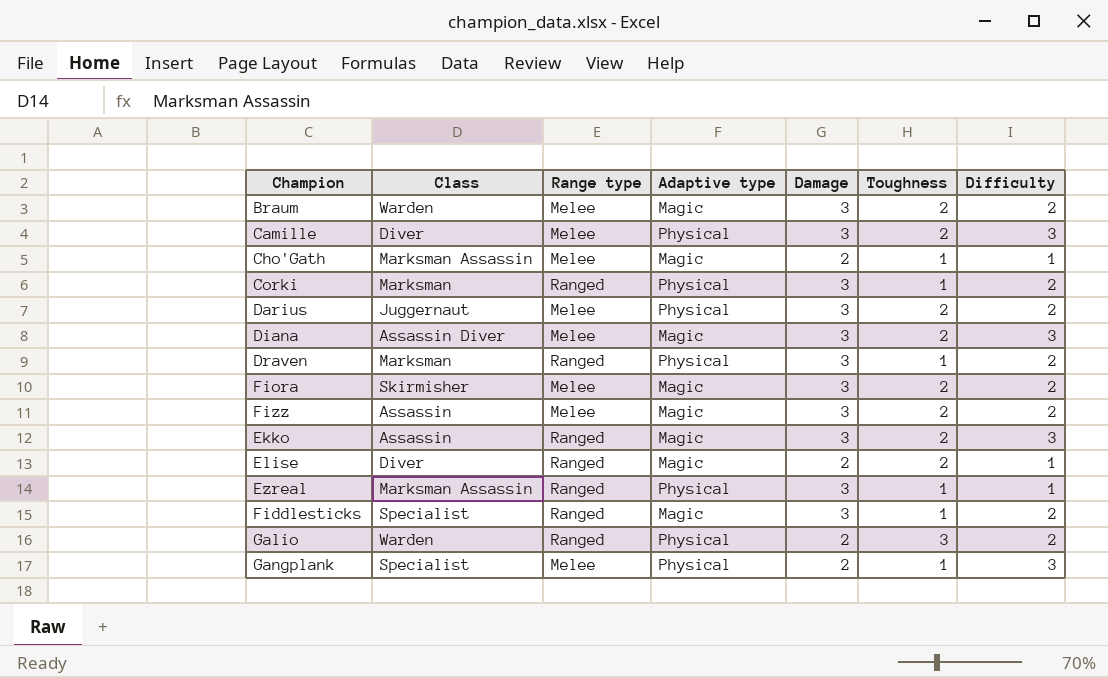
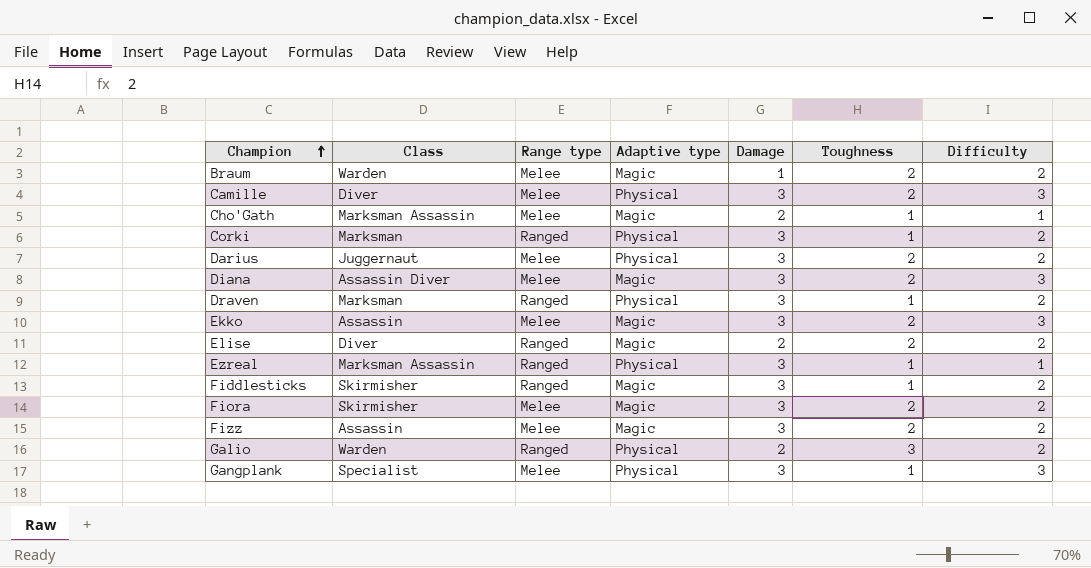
row order: none -> Champion ascending
Braum | Damage: 3 -> 1
Ekko | Range type: Ranged -> Melee
Elise | Difficulty: 1 -> 2
Fiddlesticks | Class: Specialist -> Skirmisher
Gangplank | Damage: 2 -> 3

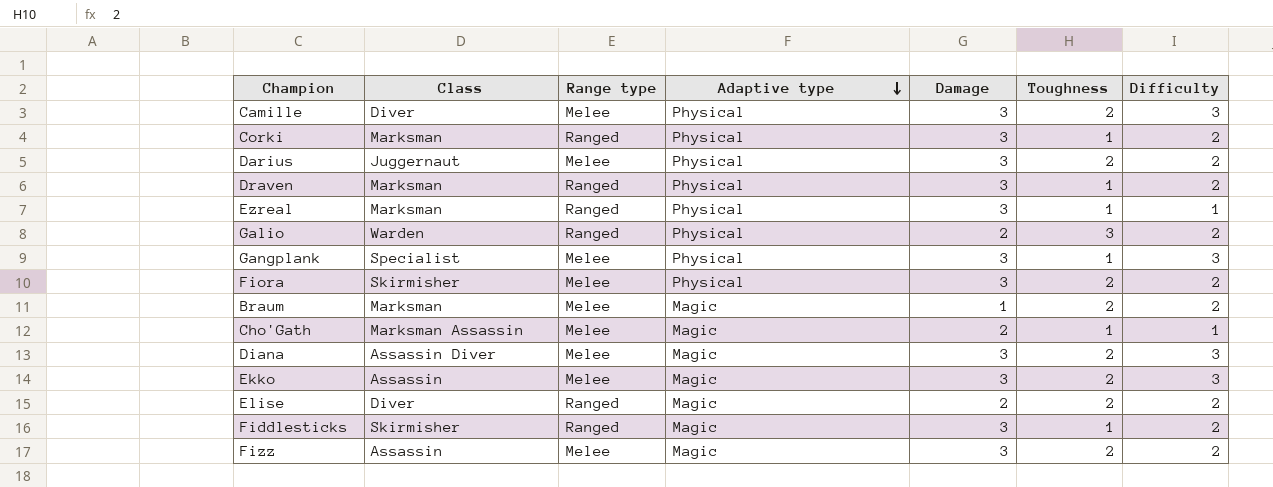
row order: Champion ascending -> Adaptive type descending
Ezreal | Class: Marksman Assassin -> Marksman
Fiora | Adaptive type: Magic -> Physical
Braum | Class: Warden -> Marksman

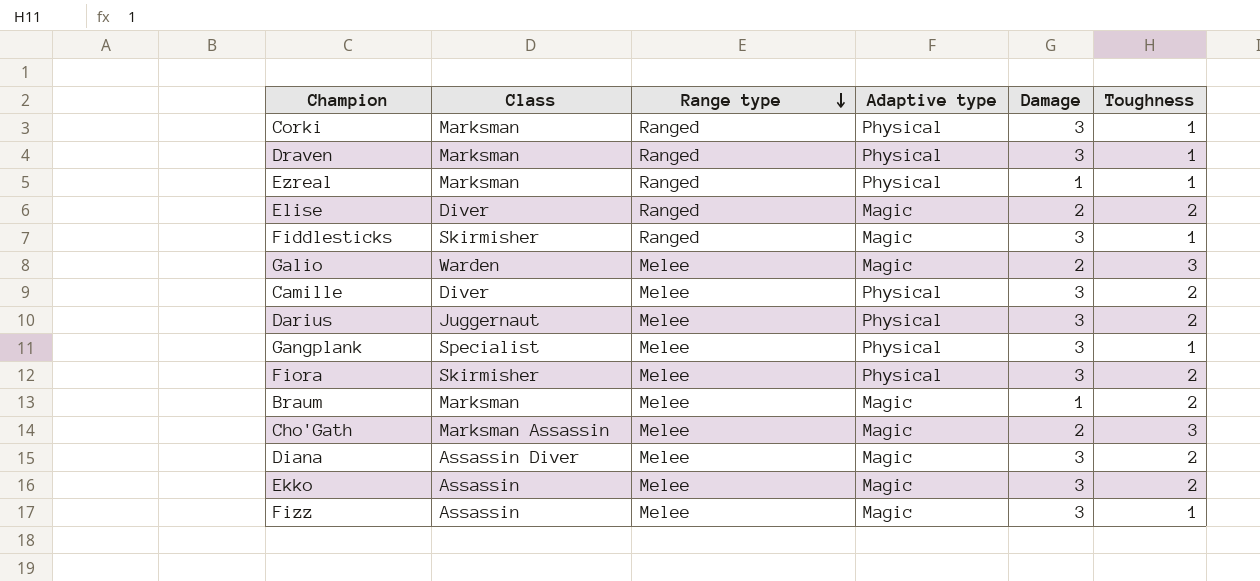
row order: Adaptive type descending -> Range type descending
column Difficulty | position: 7 -> none
Ezreal | Damage: 3 -> 1
Galio | Range type: Ranged -> Melee
Galio | Adaptive type: Physical -> Magic
Cho'Gath | Toughness: 1 -> 3
Fizz | Toughness: 2 -> 1

